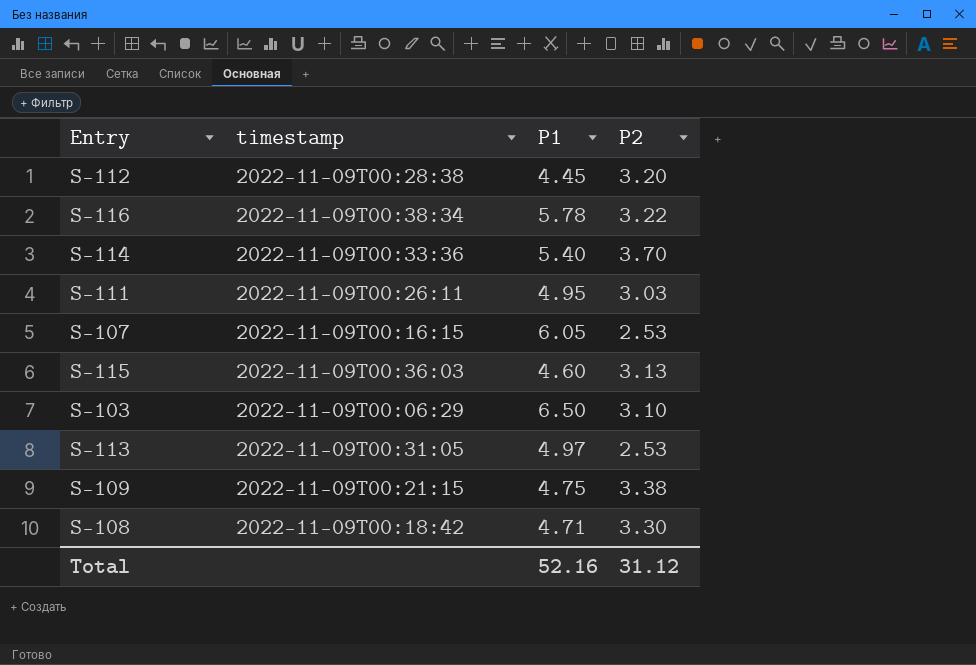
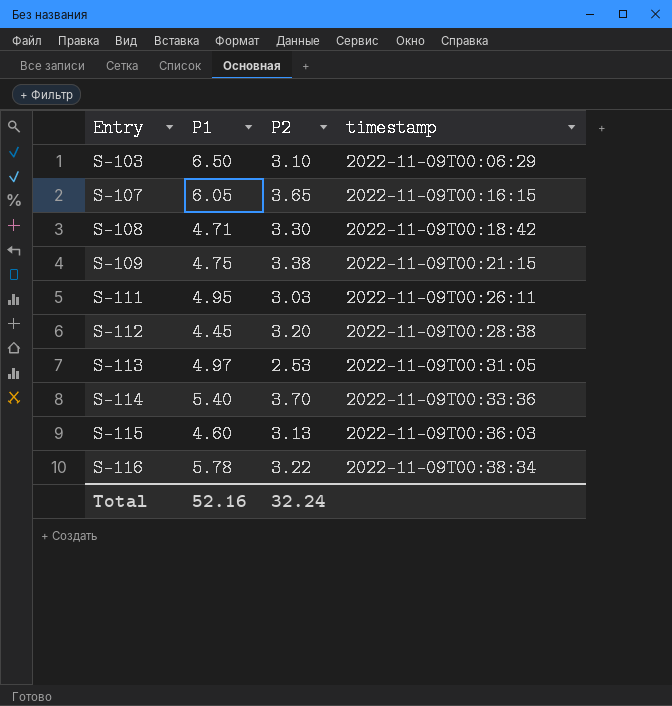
row order: none -> Entry ascending
column timestamp | position: 2 -> 4
S-107 | P2: 2.53 -> 3.65
Total | P2: 31.12 -> 32.24

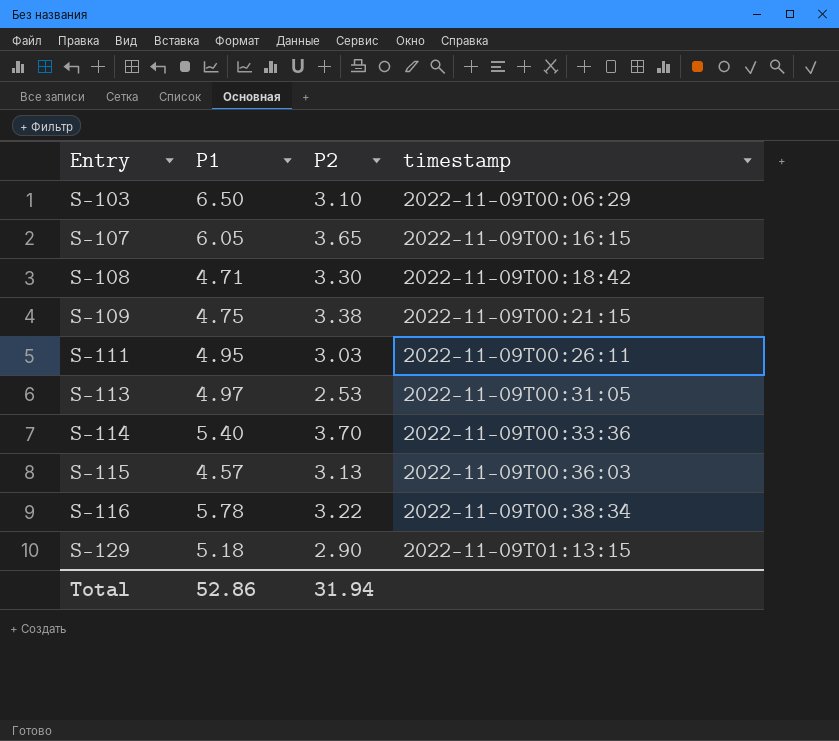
row S-112: 4.45 | 3.20 | 2022-11-09T00:28:38 -> none
S-115 | P1: 4.60 -> 4.57
row S-129: none -> 5.18 | 2.90 | 2022-11-09T01:13:15
Total | P1: 52.16 -> 52.86
Total | P2: 32.24 -> 31.94

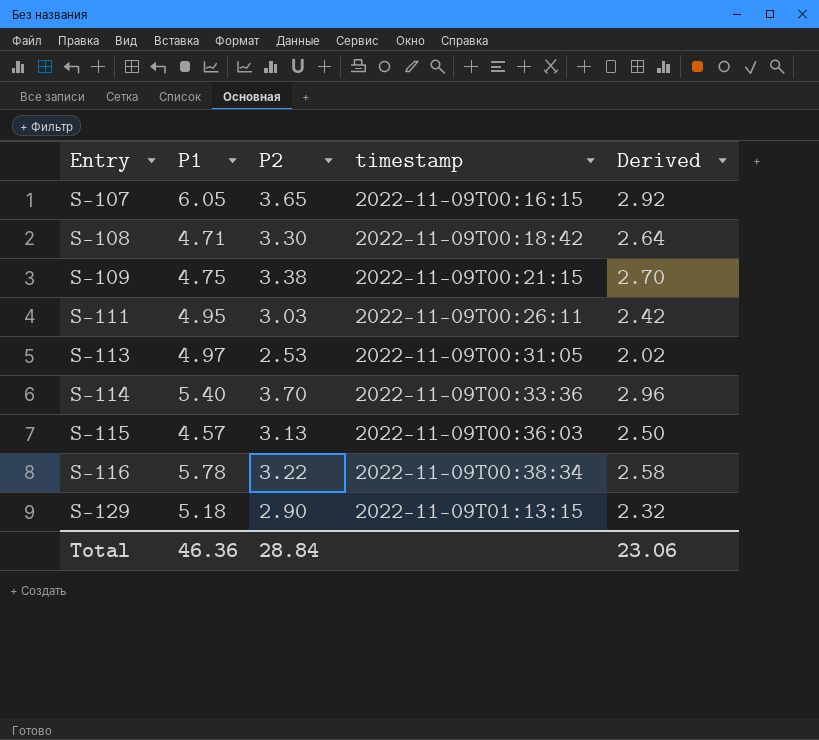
column Derived | formula: none -> [P2] * 0.8
row S-103: 6.50 | 3.10 | 2022-11-09T00:06:29 -> none
Total | P1: 52.86 -> 46.36
Total | P2: 31.94 -> 28.84

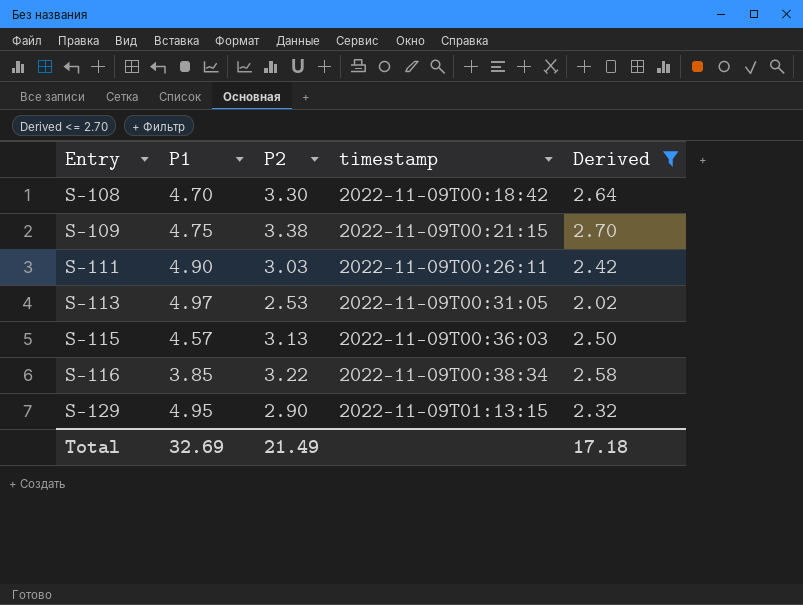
filter: none -> Derived <= 2.70
S-108 | P1: 4.71 -> 4.70
S-111 | P1: 4.95 -> 4.90
S-116 | P1: 5.78 -> 3.85
S-129 | P1: 5.18 -> 4.95
Total | P1: 46.36 -> 32.69
Total | P2: 28.84 -> 21.49
Total | Derived: 23.06 -> 17.18

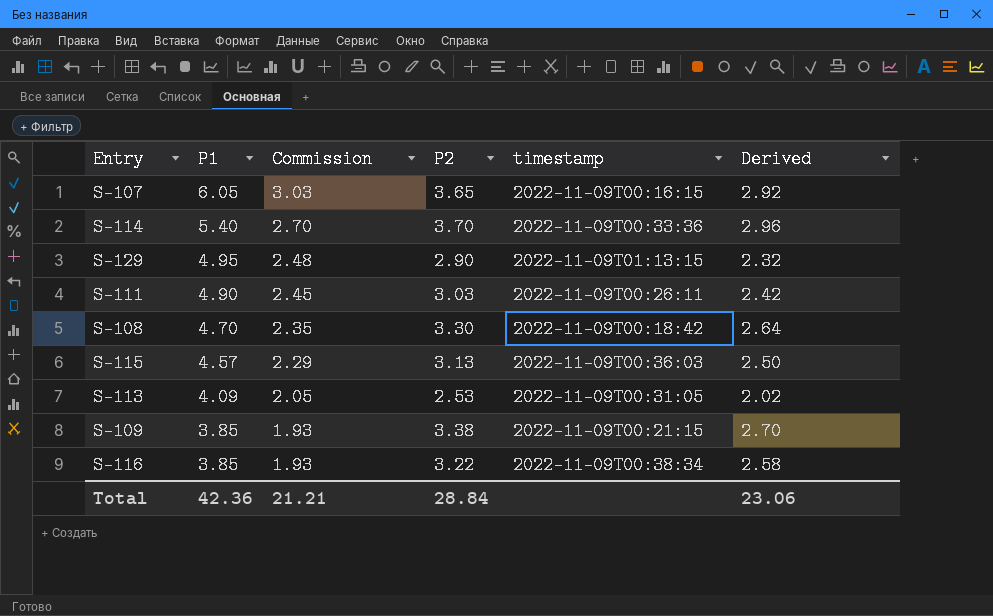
filter: Derived <= 2.70 -> none
row order: Entry ascending -> P1 descending
column Commission | formula: none -> [P1] * 0.5
S-113 | P1: 4.97 -> 4.09
S-109 | P1: 4.75 -> 3.85
Total | P1: 32.69 -> 42.36
Total | P2: 21.49 -> 28.84
Total | Derived: 17.18 -> 23.06

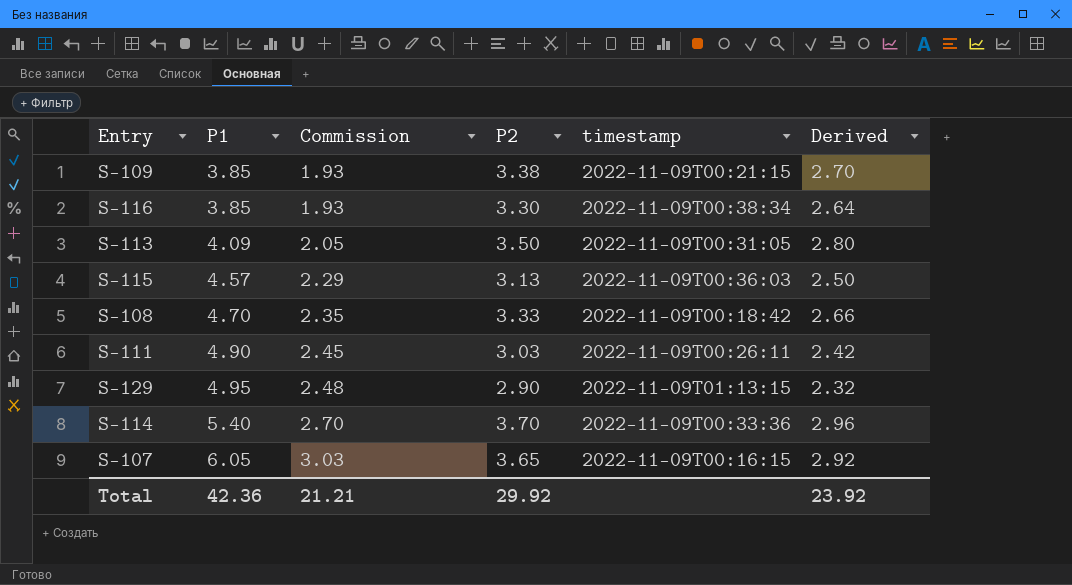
row order: P1 descending -> P1 ascending
S-116 | P2: 3.22 -> 3.30
S-116 | Derived: 2.58 -> 2.64
S-113 | P2: 2.53 -> 3.50
S-113 | Derived: 2.02 -> 2.80
S-108 | P2: 3.30 -> 3.33
S-108 | Derived: 2.64 -> 2.66
Total | P2: 28.84 -> 29.92
Total | Derived: 23.06 -> 23.92

